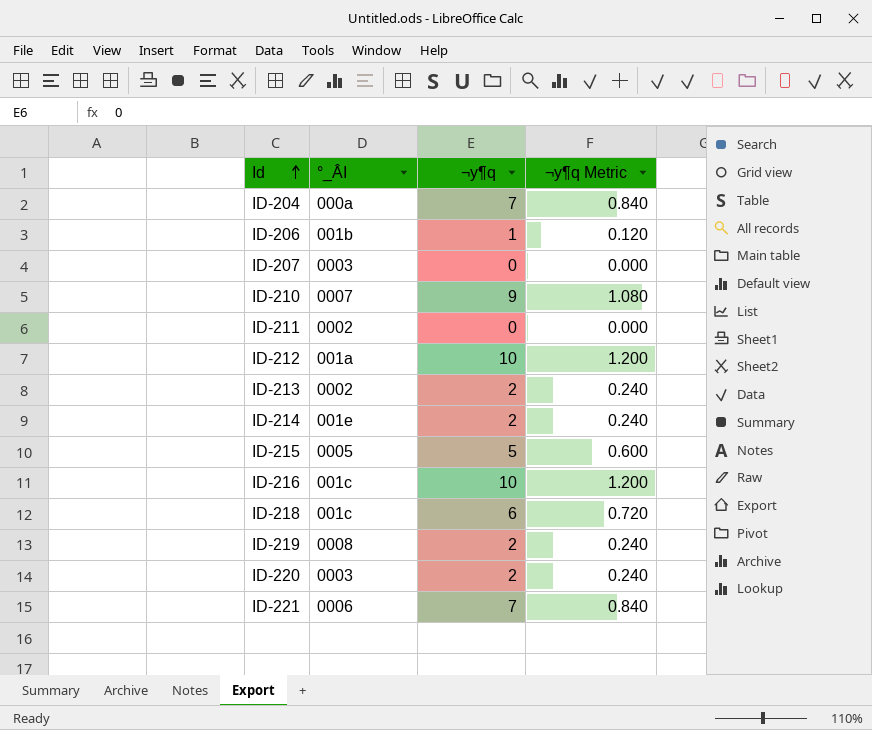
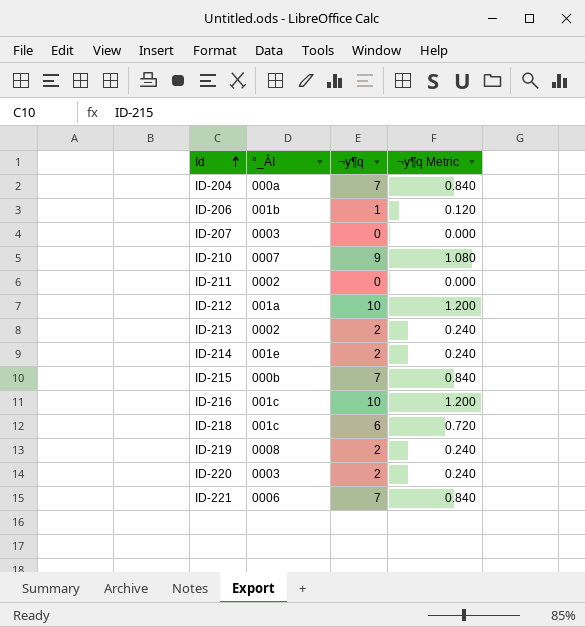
ID-215 | °_ÂI: 0005 -> 000b
ID-215 | ¬y¶q: 5 -> 7
ID-215 | ¬y¶q Metric: 0.600 -> 0.840

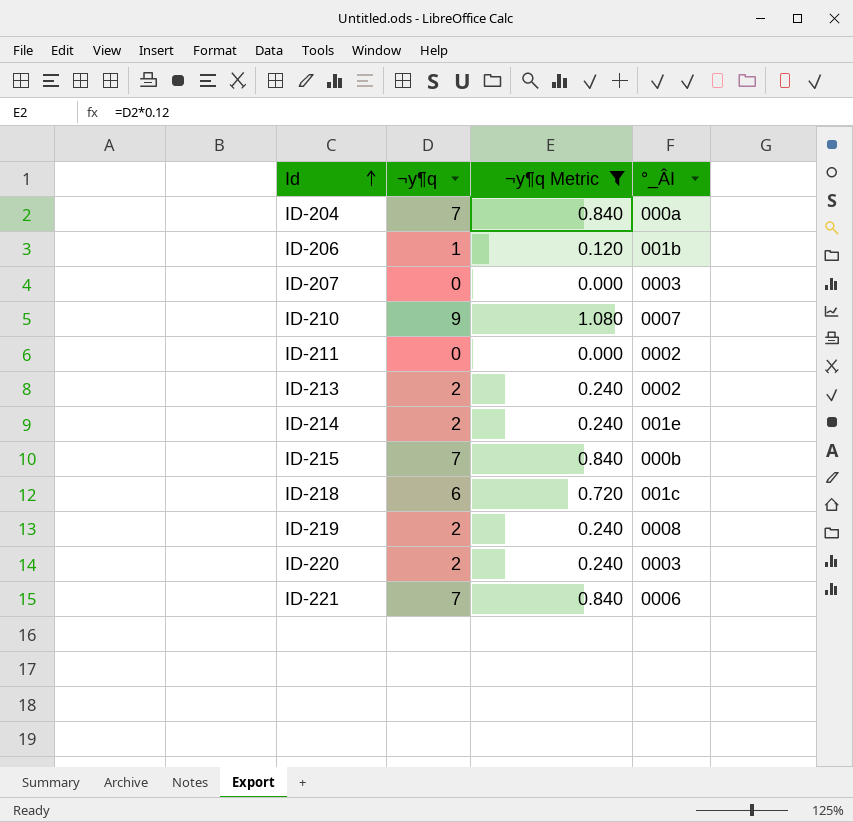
filter: none -> ¬y¶q Metric != 1.200
column °_ÂI | position: 2 -> 4

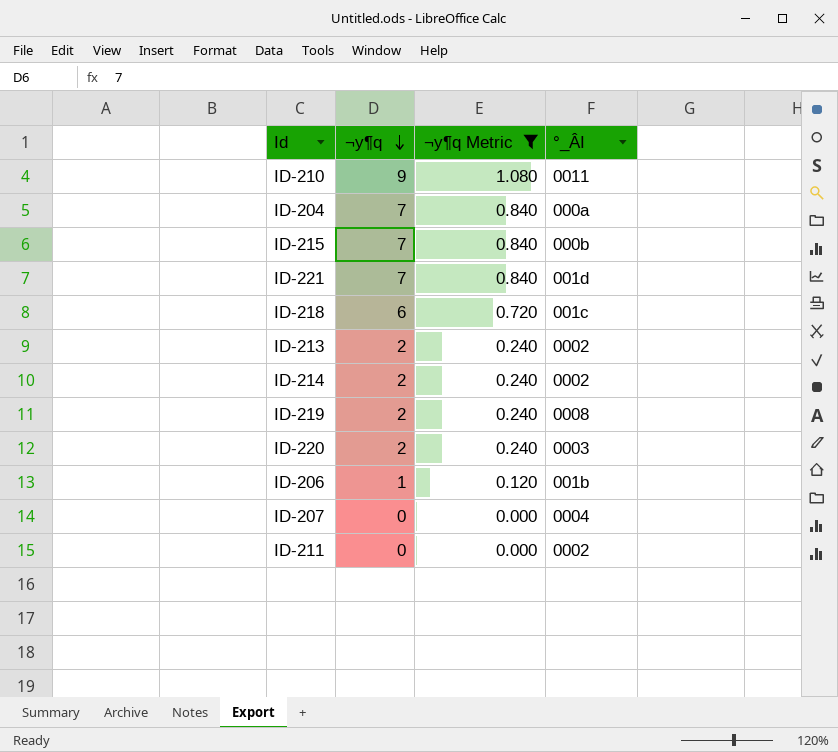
row order: Id ascending -> ¬y¶q descending
ID-210 | °_ÂI: 0007 -> 0011
ID-221 | °_ÂI: 0006 -> 001d
ID-214 | °_ÂI: 001e -> 0002
ID-207 | °_ÂI: 0003 -> 0004

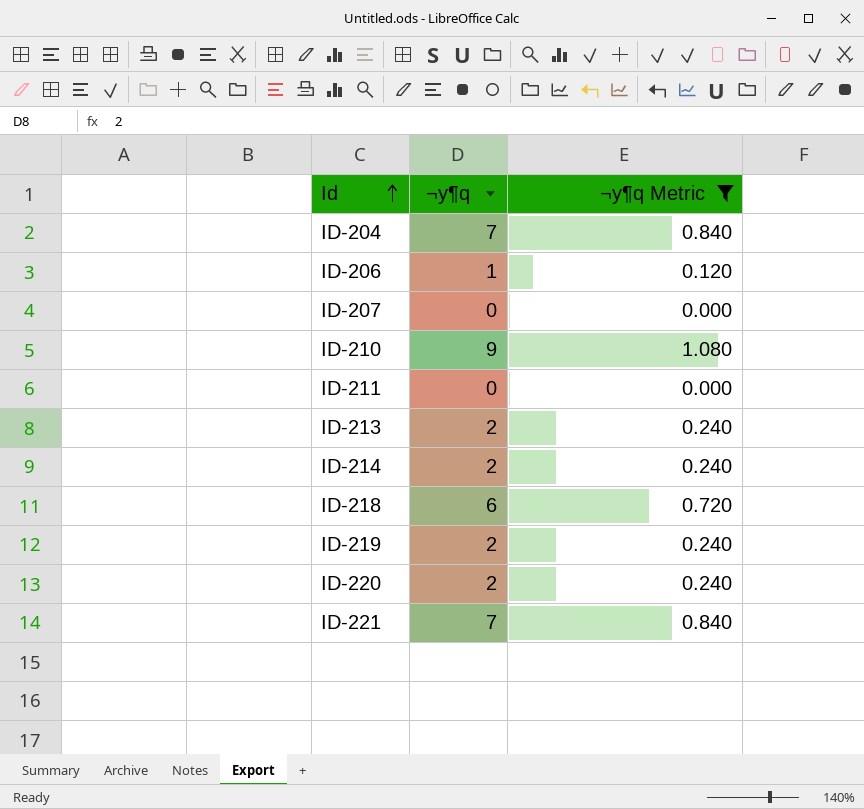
row order: ¬y¶q descending -> Id ascending
column °_ÂI | position: 4 -> none
row ID-215: 7 | 0.840 | 000b -> none

